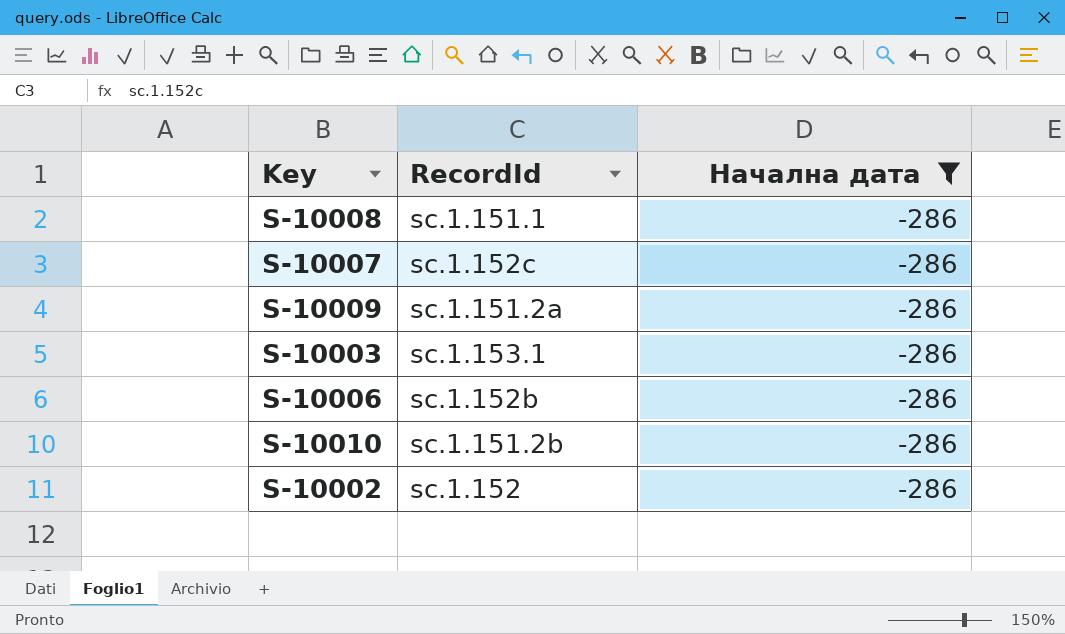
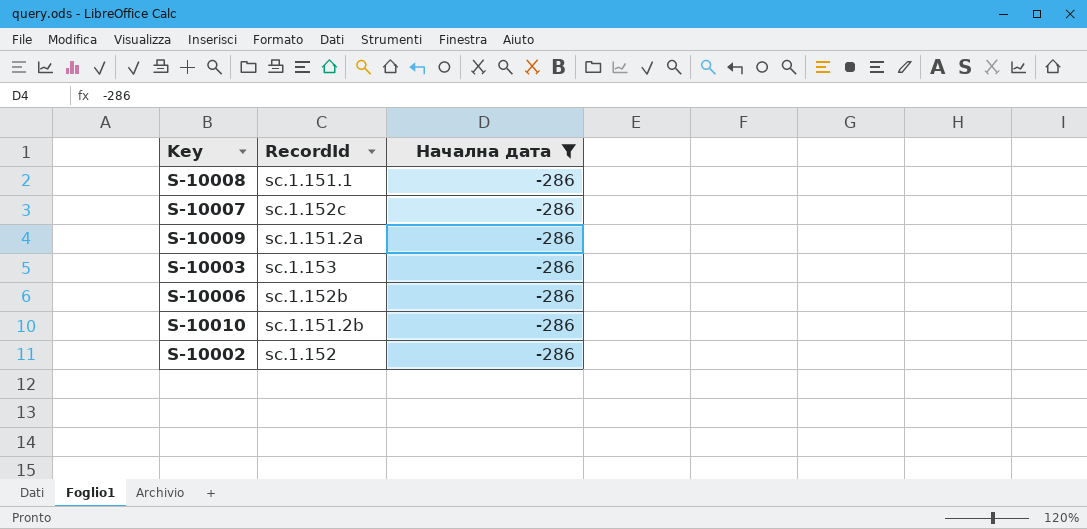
S-10003 | RecordId: sc.1.153.1 -> sc.1.153

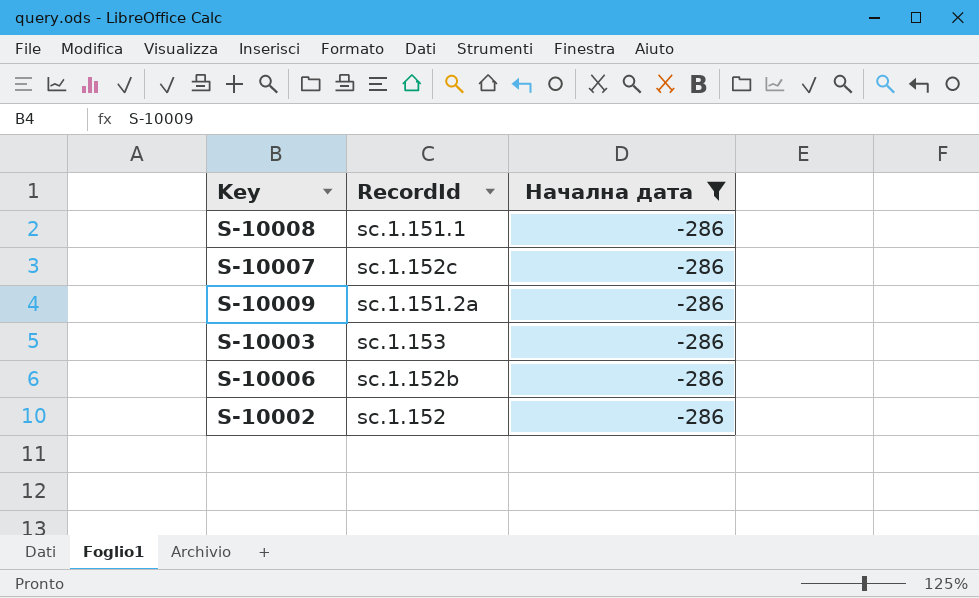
row S-10010: sc.1.151.2b | -286 -> none

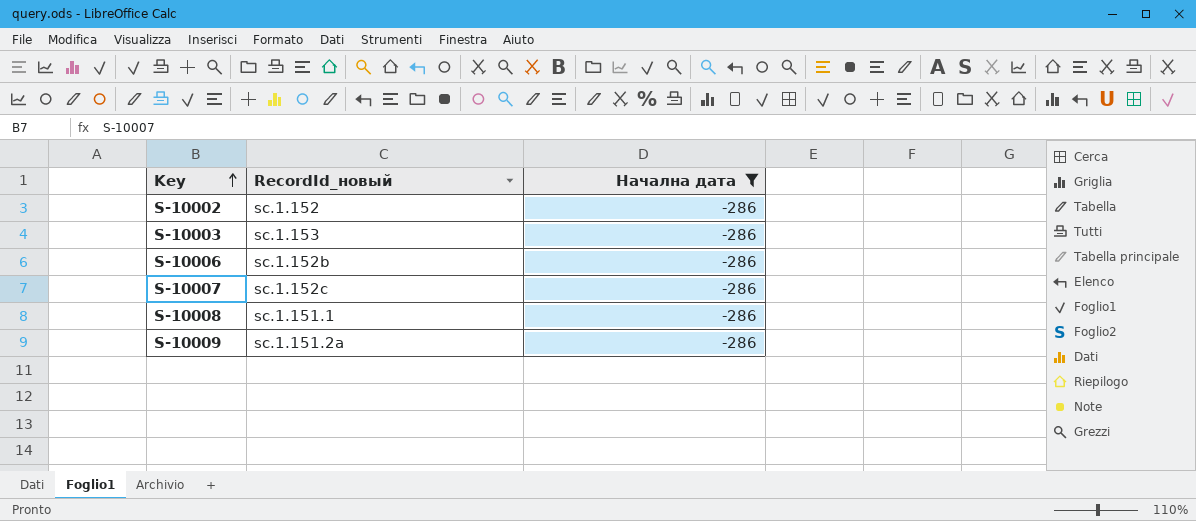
row order: none -> Key ascending
column name: RecordId -> RecordId_новый

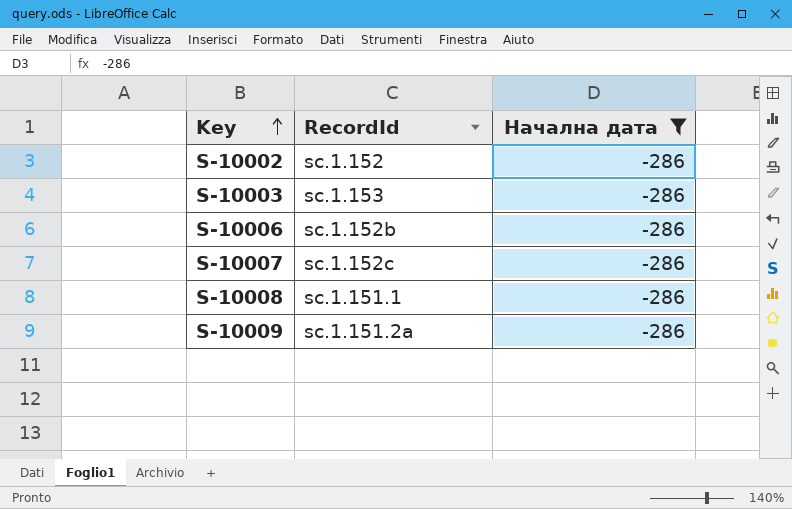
column name: RecordId_новый -> RecordId

